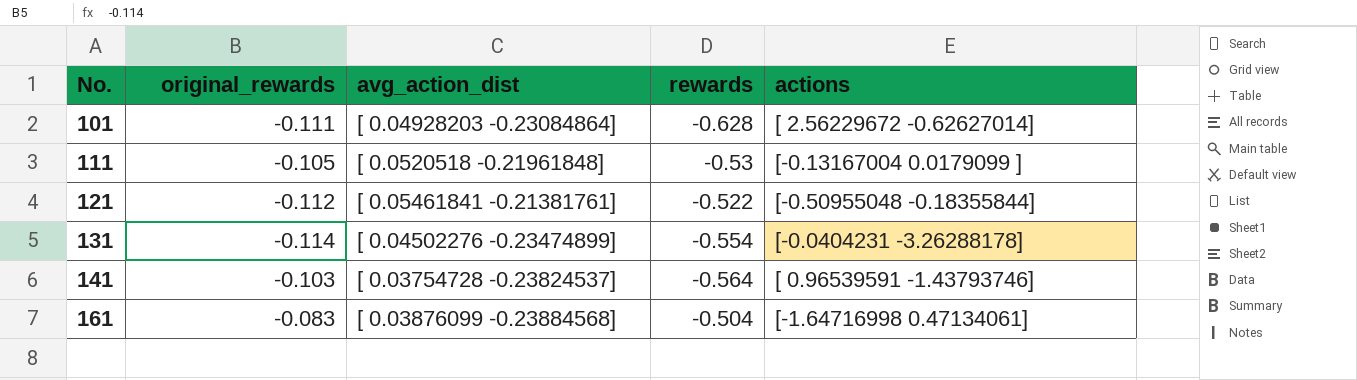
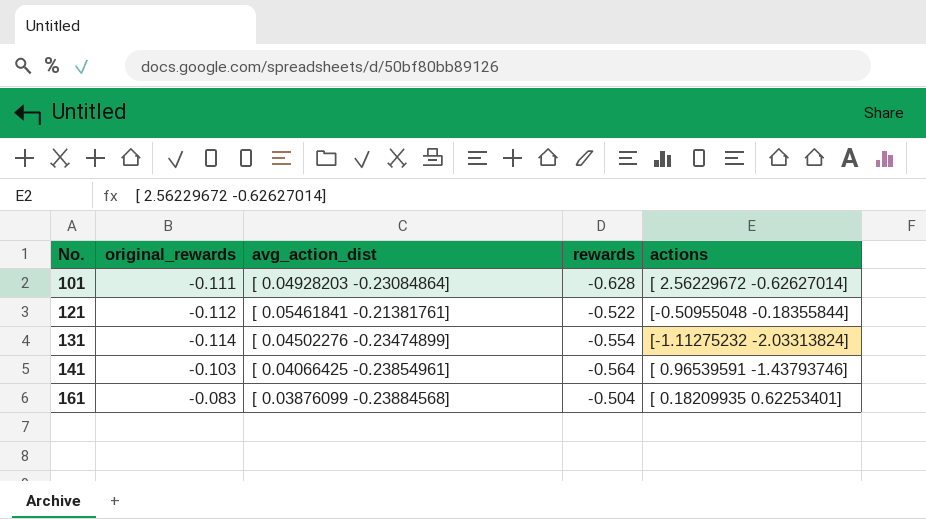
row 111: -0.105 | [ 0.0520518 -0.21961848] | -0.53 | [-0.13167004 0.0179099 ] -> none
131 | actions: [-0.0404231 -3.26288178] -> [-1.11275232 -2.03313824]
141 | avg_action_dist: [ 0.03754728 -0.23824537] -> [ 0.04066425 -0.23854961]
161 | actions: [-1.64716998 0.47134061] -> [ 0.18209935 0.62253401]

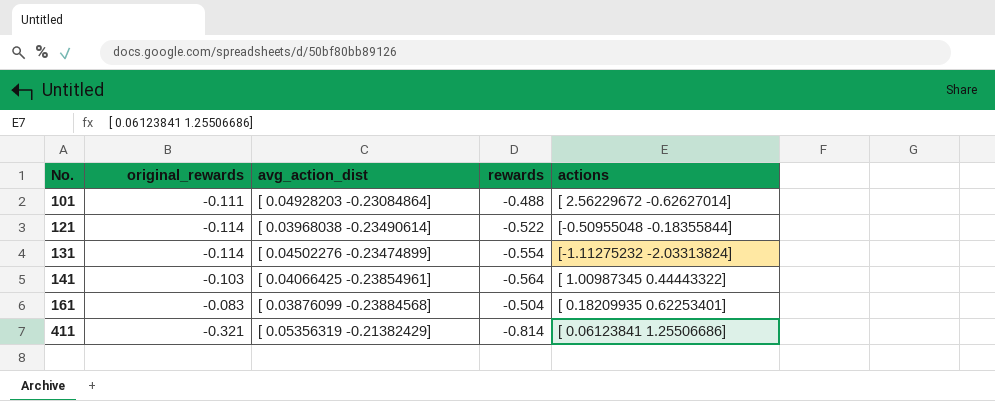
101 | rewards: -0.628 -> -0.488
121 | original_rewards: -0.112 -> -0.114
121 | avg_action_dist: [ 0.05461841 -0.21381761] -> [ 0.03968038 -0.23490614]
141 | actions: [ 0.96539591 -1.43793746] -> [ 1.00987345 0.44443322]
row 411: none -> -0.321 | [ 0.05356319 -0.21382429] | -0.814 | [ 0.06123841 1.25506686]

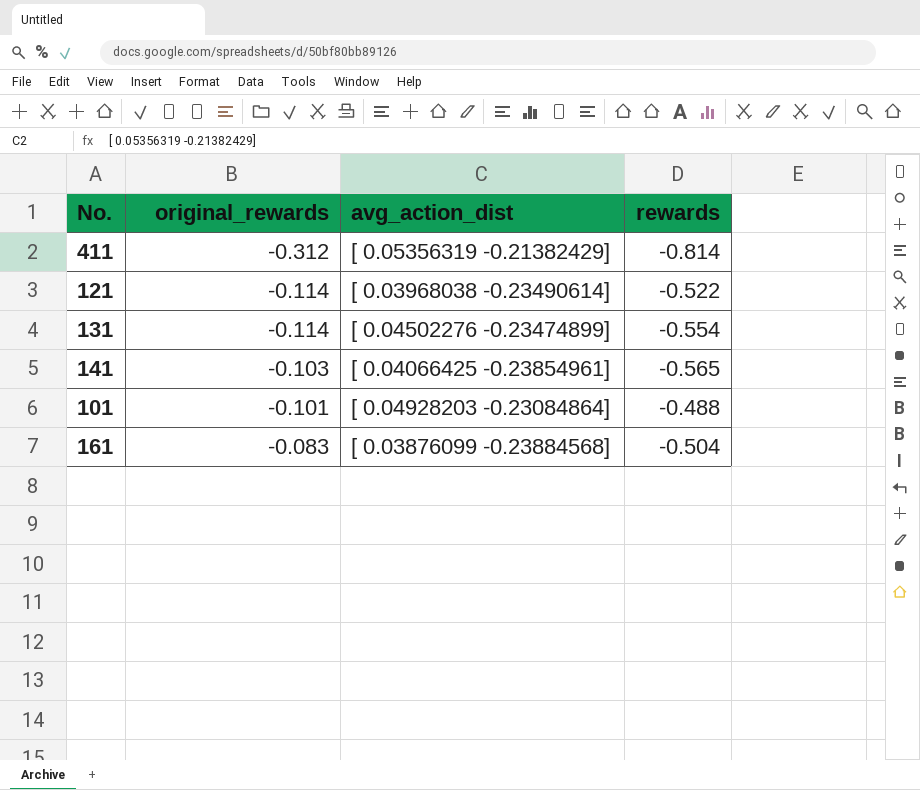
row order: No. ascending -> original_rewards ascending
column actions | position: 5 -> none
411 | original_rewards: -0.321 -> -0.312
141 | rewards: -0.564 -> -0.565
101 | original_rewards: -0.111 -> -0.101

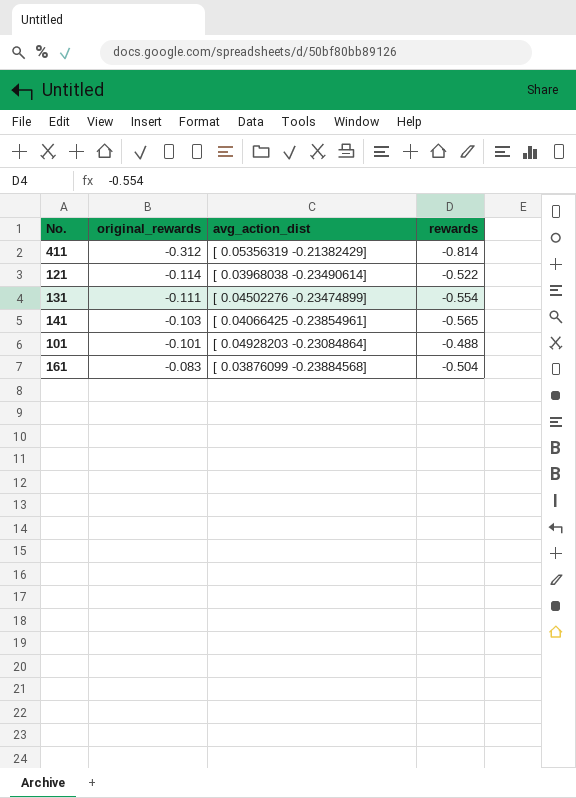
131 | original_rewards: -0.114 -> -0.111

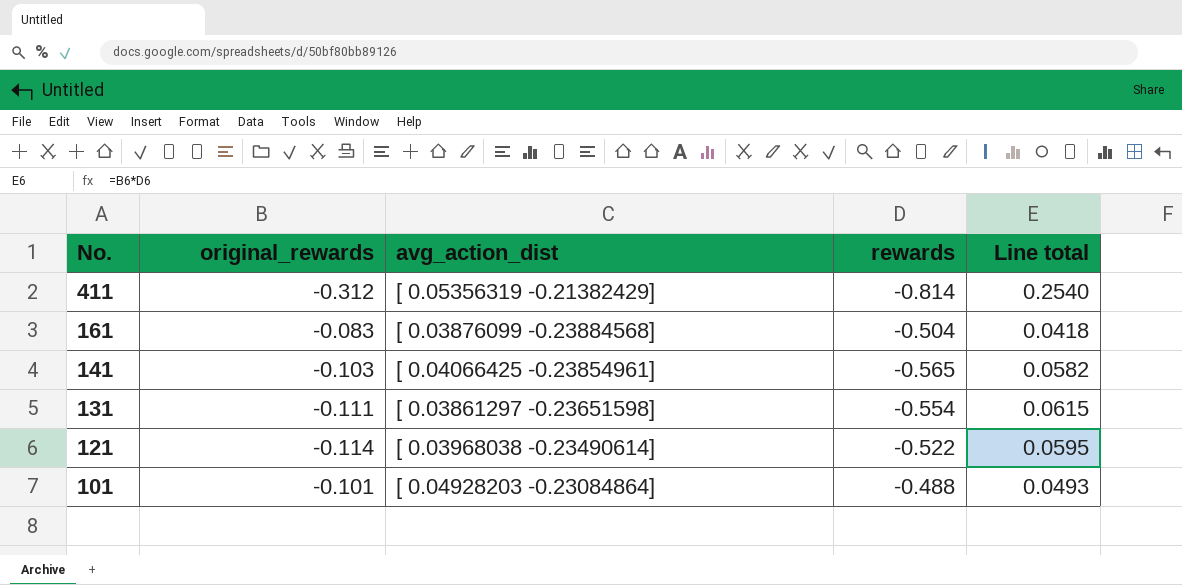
row order: original_rewards ascending -> No. descending
column Line total | formula: none -> [original_rewards] * [rewards]
131 | avg_action_dist: [ 0.04502276 -0.23474899] -> [ 0.03861297 -0.23651598]

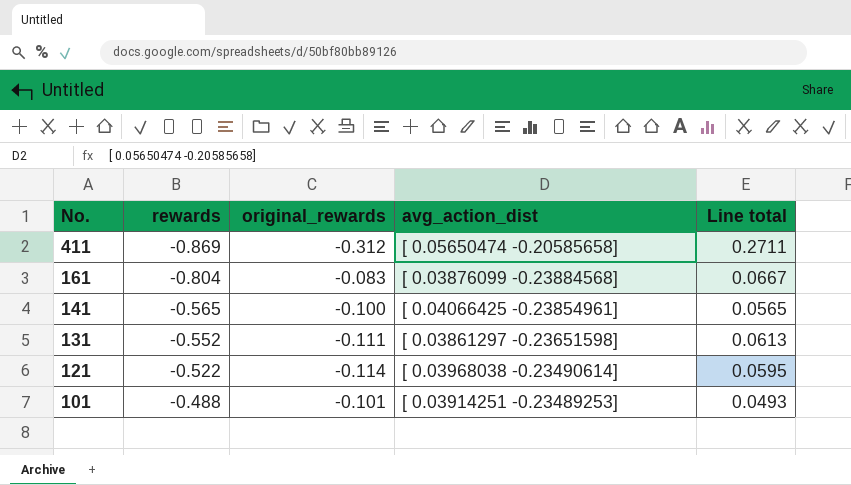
column rewards | position: 4 -> 2
411 | rewards: -0.814 -> -0.869
411 | avg_action_dist: [ 0.05356319 -0.21382429] -> [ 0.05650474 -0.20585658]
411 | Line total: 0.2540 -> 0.2711
161 | rewards: -0.504 -> -0.804
161 | Line total: 0.0418 -> 0.0667
141 | original_rewards: -0.103 -> -0.100
141 | Line total: 0.0582 -> 0.0565
131 | rewards: -0.554 -> -0.552
131 | Line total: 0.0615 -> 0.0613
101 | avg_action_dist: [ 0.04928203 -0.23084864] -> [ 0.03914251 -0.23489253]

